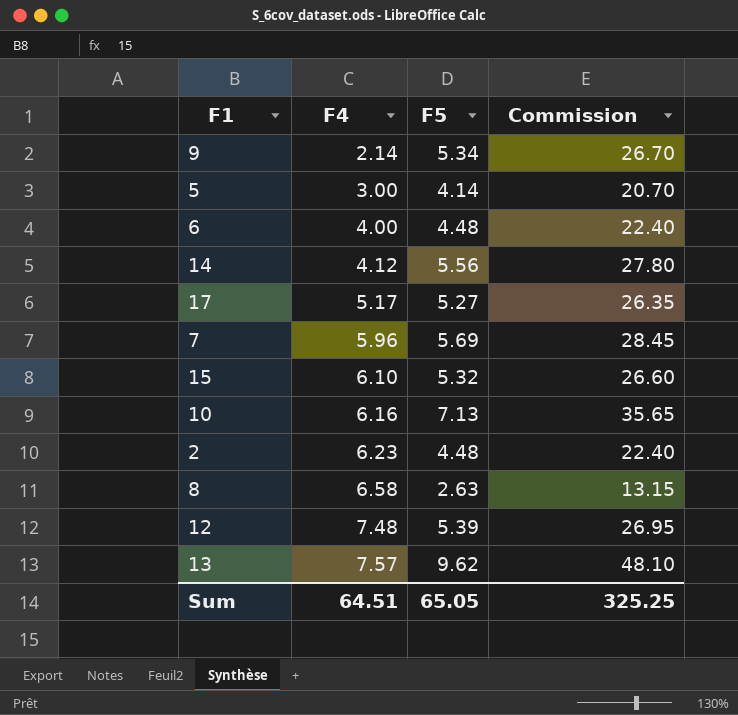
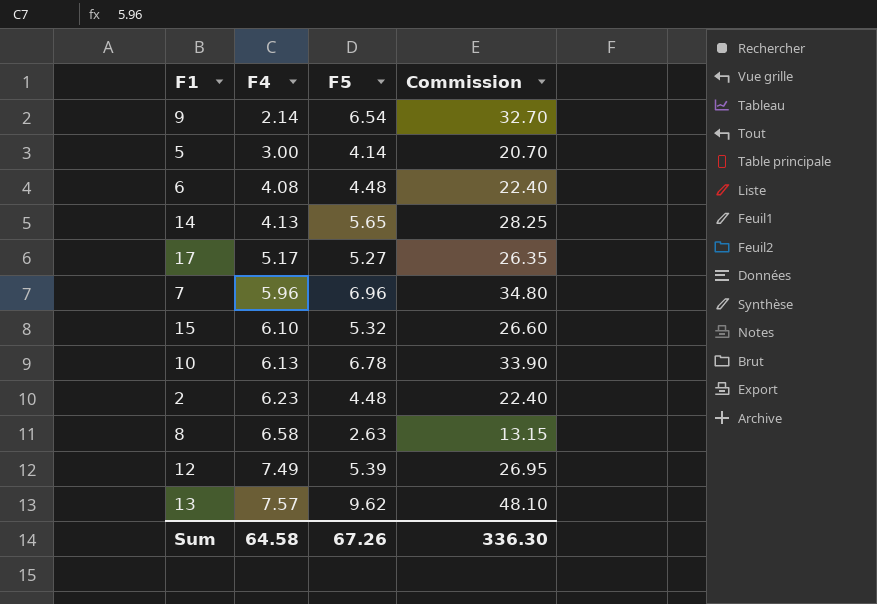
9 | F5: 5.34 -> 6.54
9 | Commission: 26.70 -> 32.70
6 | F4: 4.00 -> 4.08
14 | F4: 4.12 -> 4.13
14 | F5: 5.56 -> 5.65
14 | Commission: 27.80 -> 28.25
7 | F5: 5.69 -> 6.96
7 | Commission: 28.45 -> 34.80
10 | F4: 6.16 -> 6.13
10 | F5: 7.13 -> 6.78
10 | Commission: 35.65 -> 33.90
12 | F4: 7.48 -> 7.49
Sum | F4: 64.51 -> 64.58
Sum | F5: 65.05 -> 67.26
Sum | Commission: 325.25 -> 336.30

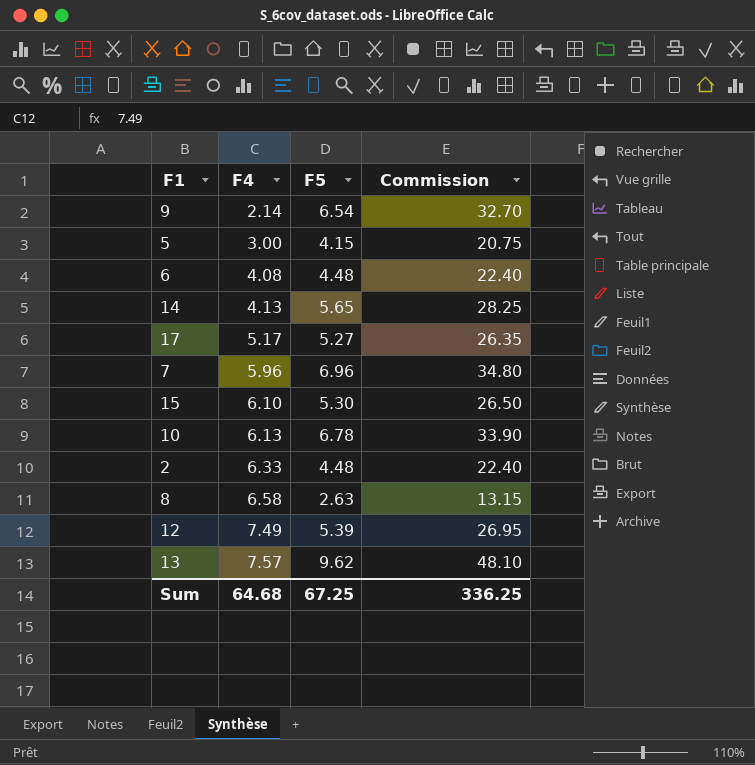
5 | F5: 4.14 -> 4.15
5 | Commission: 20.70 -> 20.75
15 | F5: 5.32 -> 5.30
15 | Commission: 26.60 -> 26.50
2 | F4: 6.23 -> 6.33
Sum | F4: 64.58 -> 64.68
Sum | F5: 67.26 -> 67.25
Sum | Commission: 336.30 -> 336.25

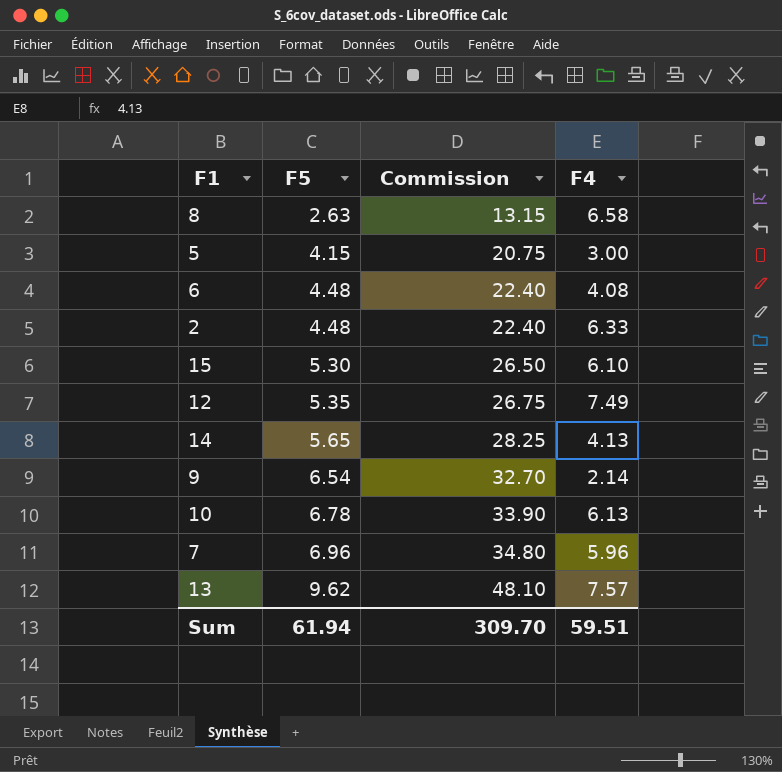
row order: F4 ascending -> F5 ascending
column F4 | position: 2 -> 4
row 17: 5.17 | 5.27 | 26.35 -> none
12 | F5: 5.39 -> 5.35
12 | Commission: 26.95 -> 26.75
Sum | F5: 67.25 -> 61.94
Sum | Commission: 336.25 -> 309.70
Sum | F4: 64.68 -> 59.51

